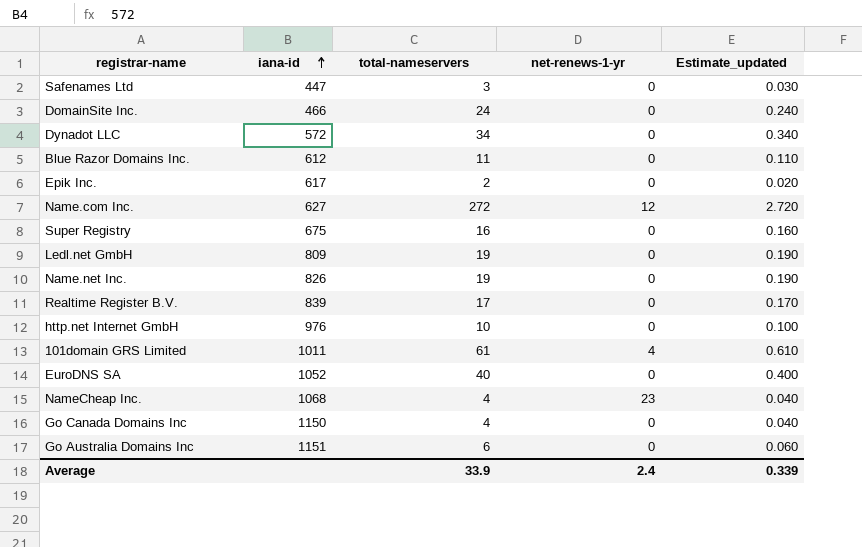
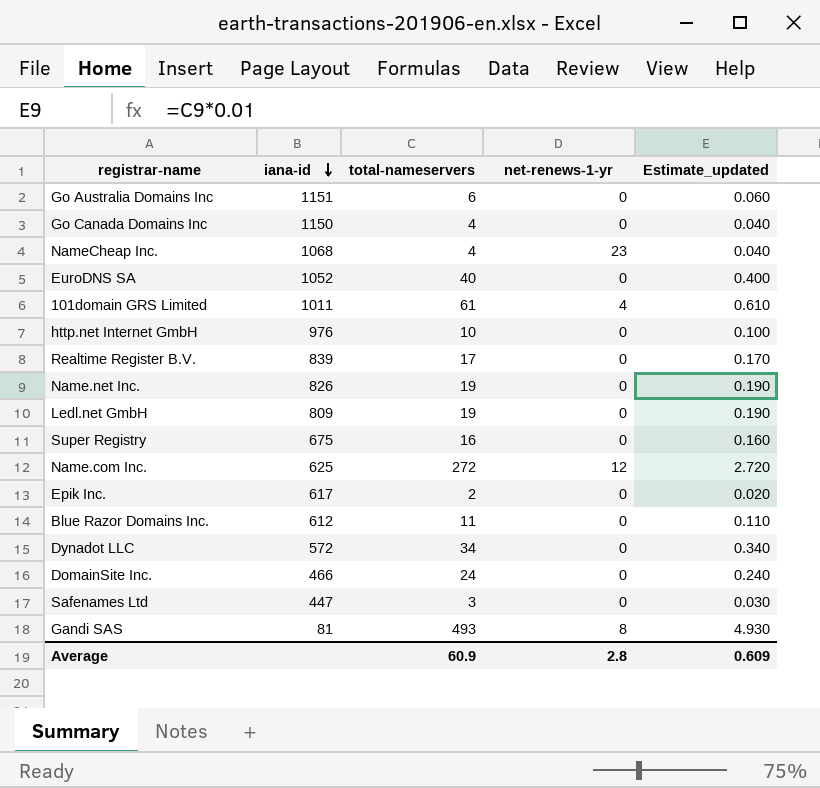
row order: iana-id ascending -> iana-id descending
Name.com Inc. | iana-id: 627 -> 625
row Gandi SAS: none -> 81 | 493 | 8 | 4.930
Average | total-nameservers: 33.9 -> 60.9
Average | net-renews-1-yr: 2.4 -> 2.8
Average | Estimate_updated: 0.339 -> 0.609

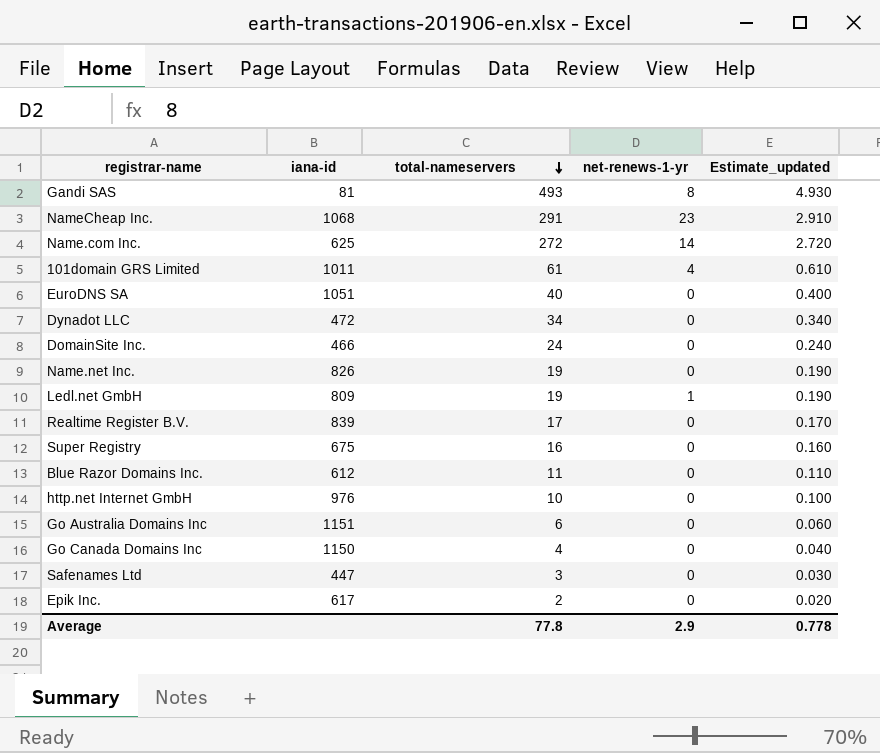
row order: iana-id descending -> total-nameservers descending
NameCheap Inc. | total-nameservers: 4 -> 291
NameCheap Inc. | Estimate_updated: 0.040 -> 2.910
Name.com Inc. | net-renews-1-yr: 12 -> 14
EuroDNS SA | iana-id: 1052 -> 1051
Dynadot LLC | iana-id: 572 -> 472
Ledl.net GmbH | net-renews-1-yr: 0 -> 1
Average | total-nameservers: 60.9 -> 77.8
Average | net-renews-1-yr: 2.8 -> 2.9
Average | Estimate_updated: 0.609 -> 0.778

